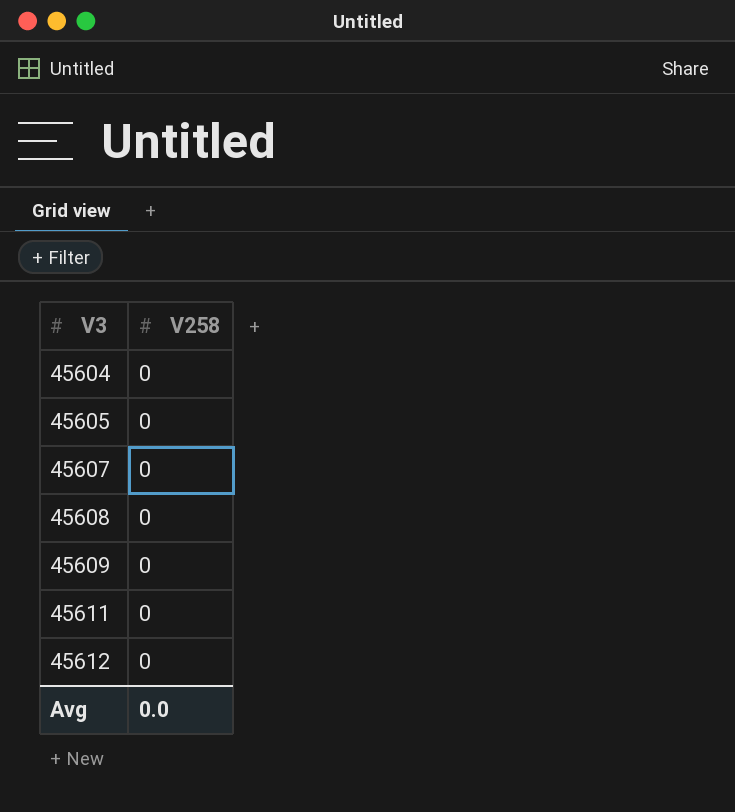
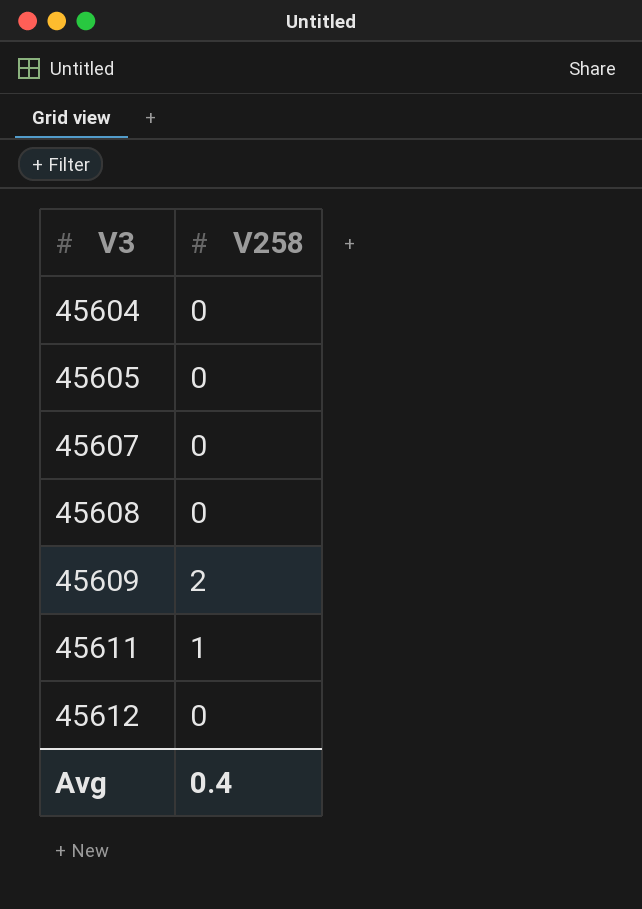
45609 | V258: 0 -> 2
45611 | V258: 0 -> 1
Avg | V258: 0.0 -> 0.4

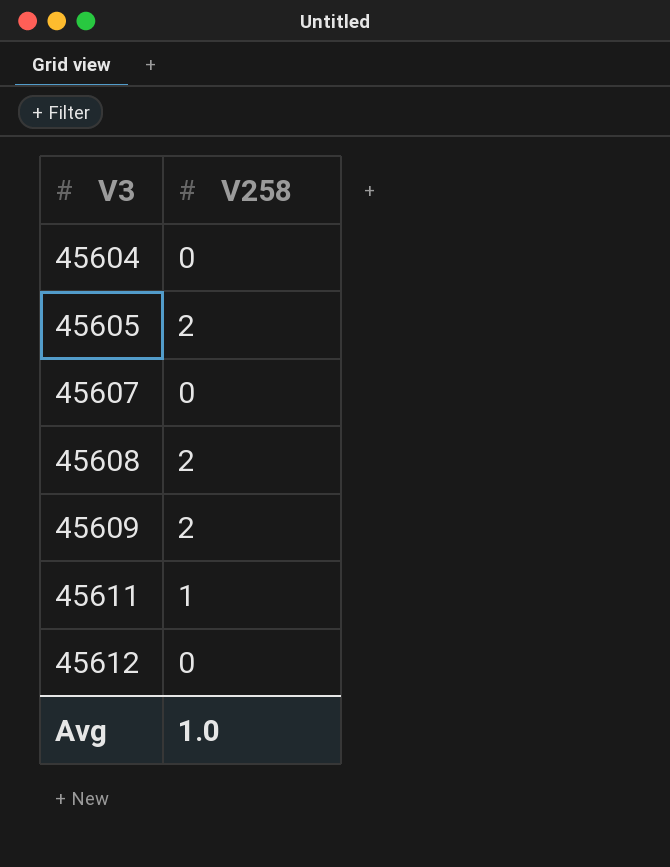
45605 | V258: 0 -> 2
45608 | V258: 0 -> 2
Avg | V258: 0.4 -> 1.0

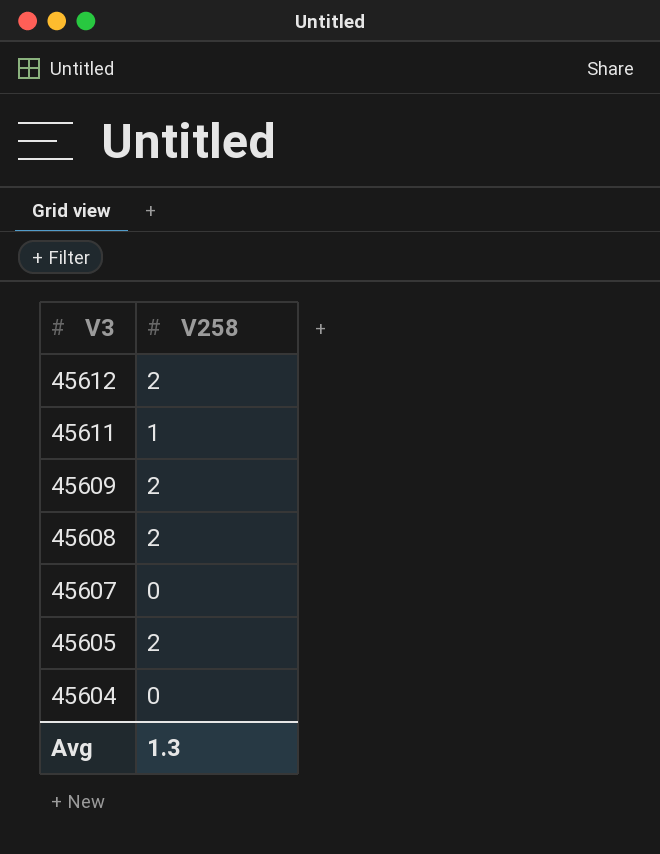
row order: V3 ascending -> V3 descending
45612 | V258: 0 -> 2
Avg | V258: 1.0 -> 1.3

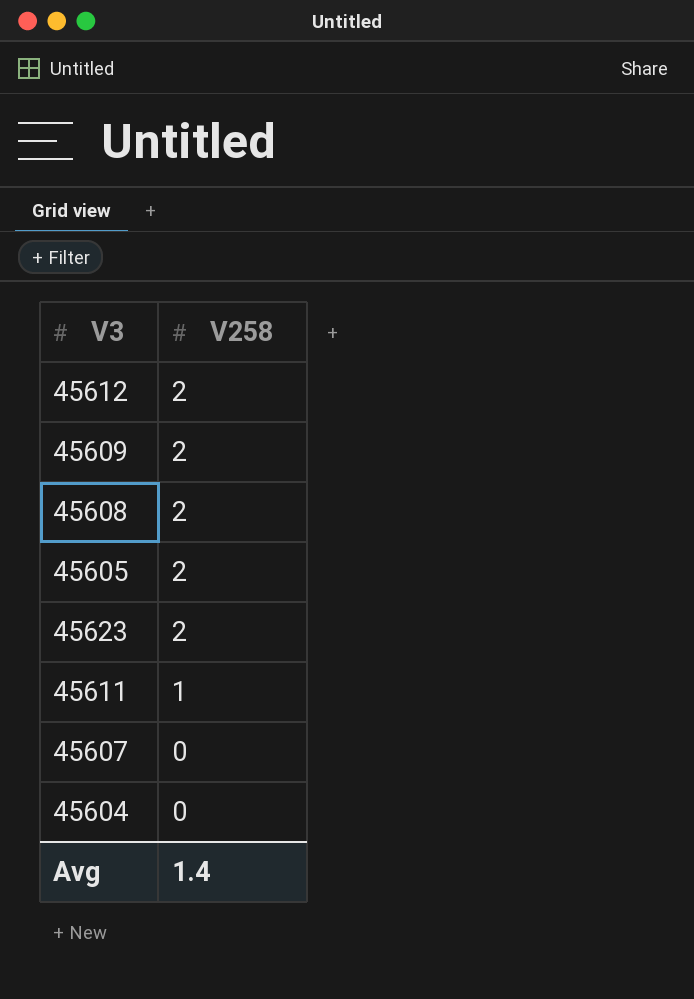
row order: V3 descending -> V258 descending
row 45623: none -> 2
Avg | V258: 1.3 -> 1.4

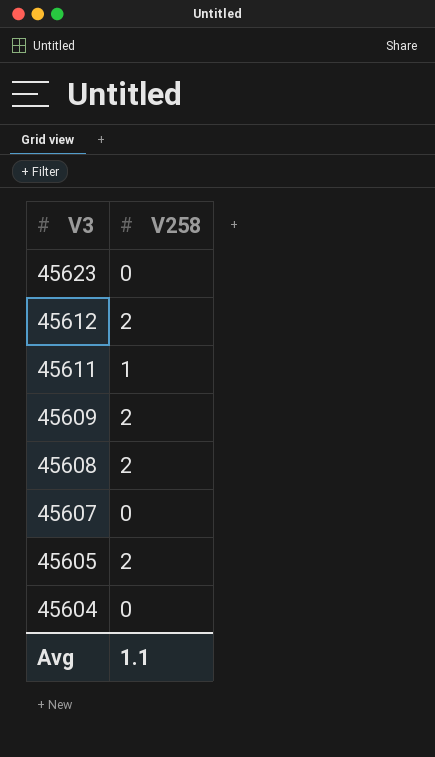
row order: V258 descending -> V3 descending
45623 | V258: 2 -> 0
Avg | V258: 1.4 -> 1.1

